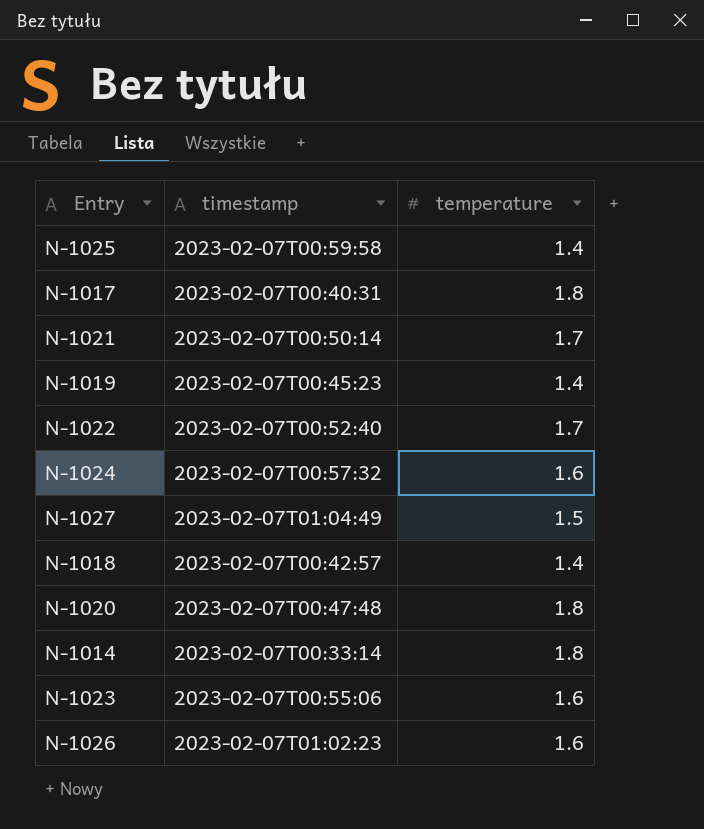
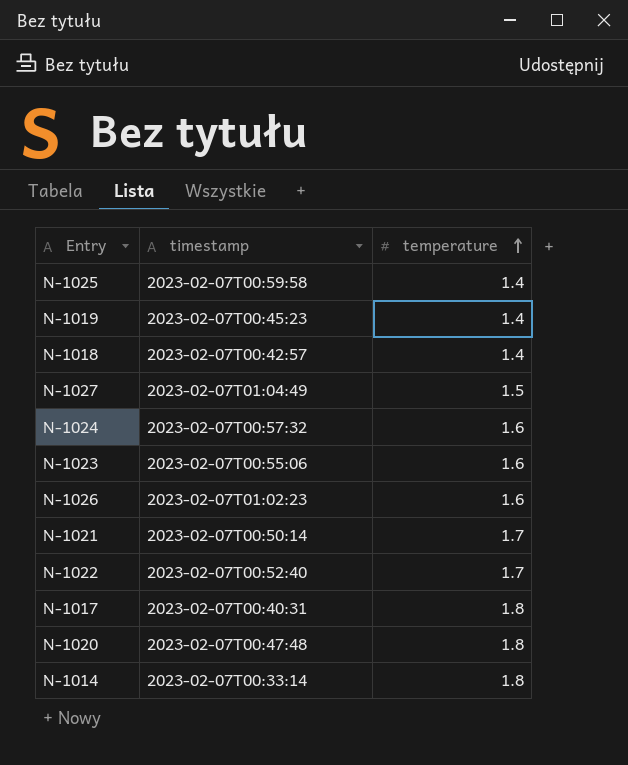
row order: none -> temperature ascending

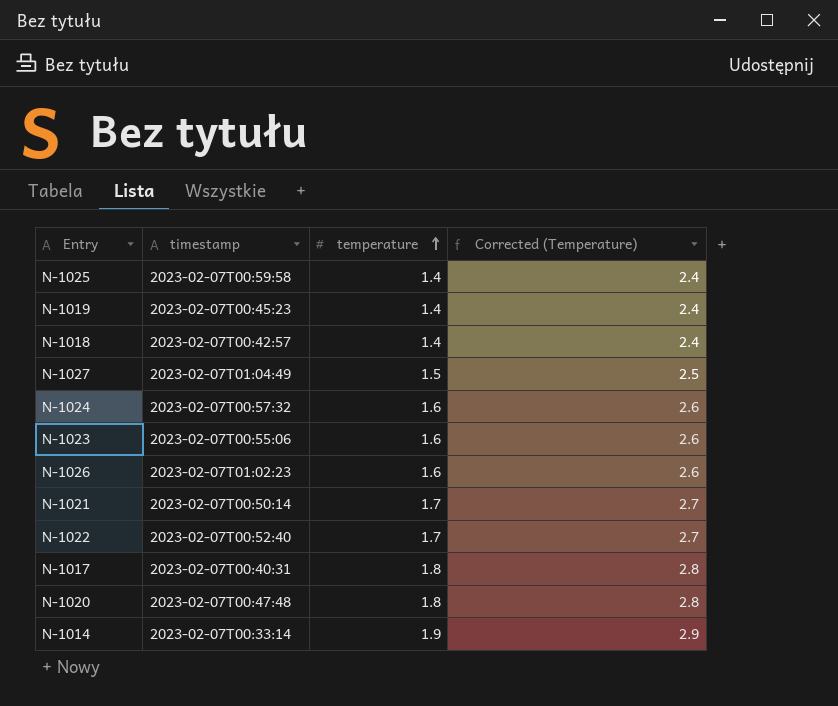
column Corrected (Temperature) | formula: none -> [temperature] + 1
N-1014 | temperature: 1.8 -> 1.9

